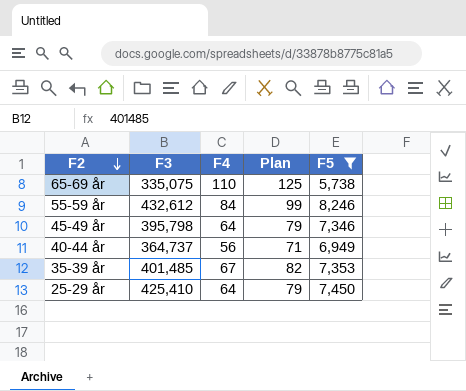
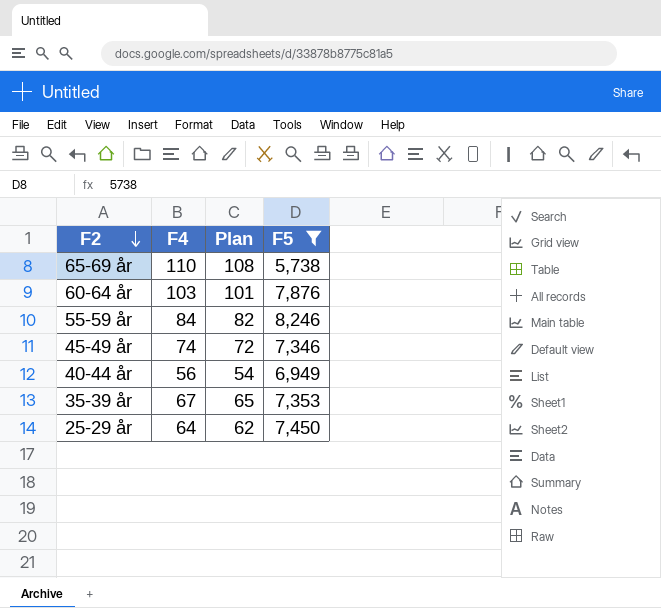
column F3 | position: 2 -> none
column Plan | formula: [F4] + 15 -> [F4] - 2
row 60-64 år: none -> 103 | 101 | 7,876
45-49 år | F4: 64 -> 74

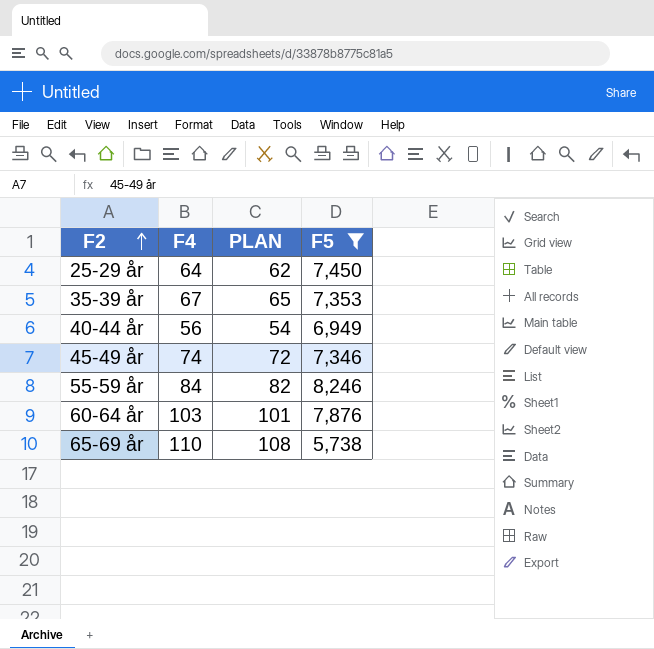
row order: F2 descending -> F2 ascending
column name: Plan -> PLAN

